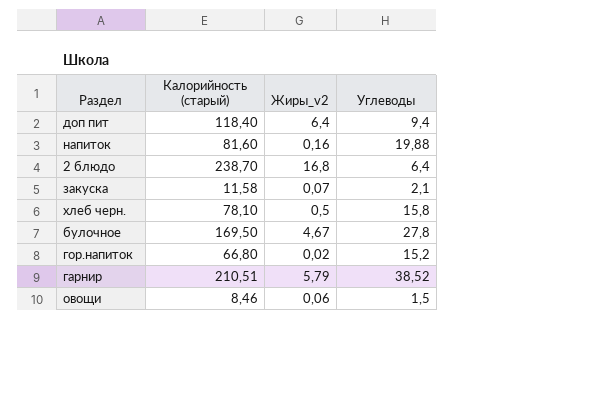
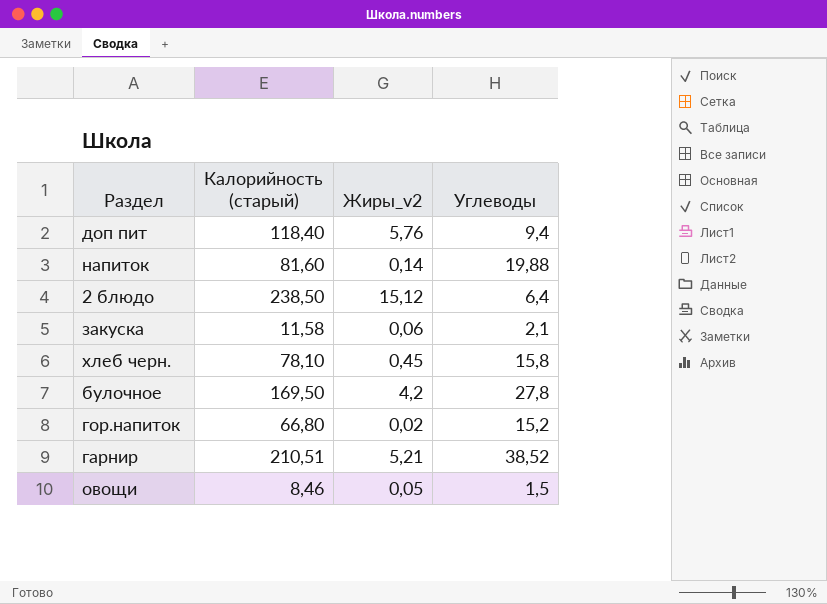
доп пит | Жиры_v2: 6,4 -> 5,76
напиток | Жиры_v2: 0,16 -> 0,14
2 блюдо | Калорийность (старый): 238,70 -> 238,50
2 блюдо | Жиры_v2: 16,8 -> 15,12
закуска | Жиры_v2: 0,07 -> 0,06
хлеб черн. | Жиры_v2: 0,5 -> 0,45
булочное | Жиры_v2: 4,67 -> 4,2
гарнир | Жиры_v2: 5,79 -> 5,21
овощи | Жиры_v2: 0,06 -> 0,05

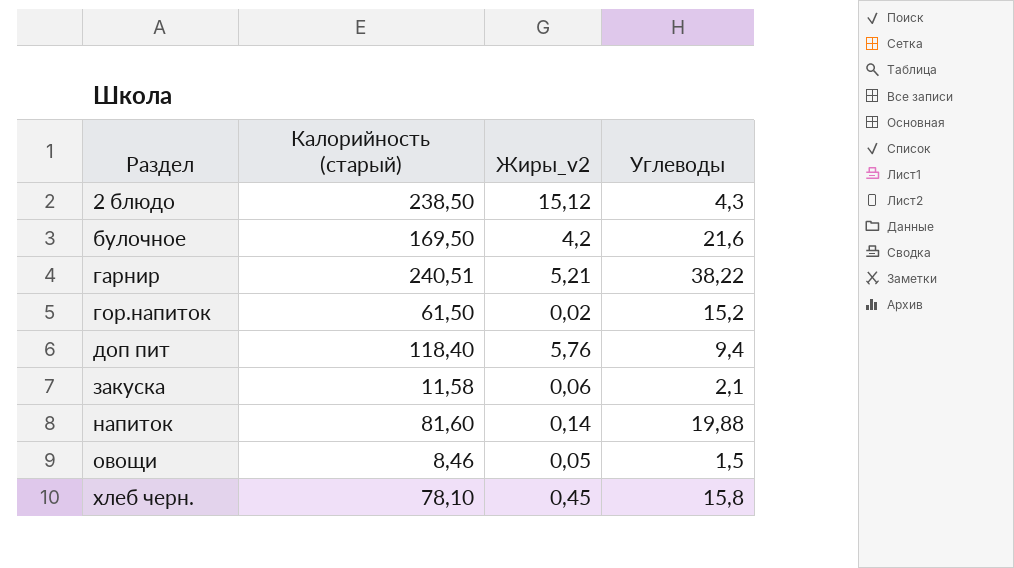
row order: none -> Раздел ascending
2 блюдо | Углеводы: 6,4 -> 4,3
булочное | Углеводы: 27,8 -> 21,6
гарнир | Калорийность (старый): 210,51 -> 240,51
гарнир | Углеводы: 38,52 -> 38,22
гор.напиток | Калорийность (старый): 66,80 -> 61,50

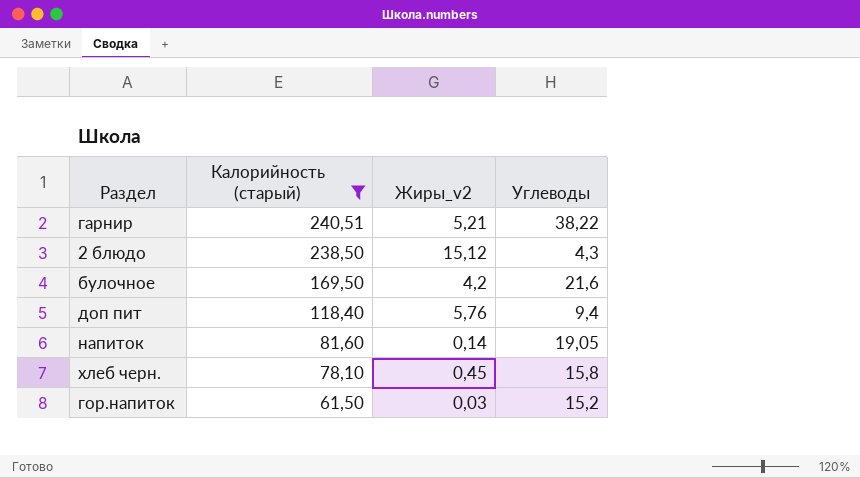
filter: none -> Калорийность (старый) >= 61,50
row order: Раздел ascending -> Калорийность (старый) descending
напиток | Углеводы: 19,88 -> 19,05
гор.напиток | Жиры_v2: 0,02 -> 0,03

